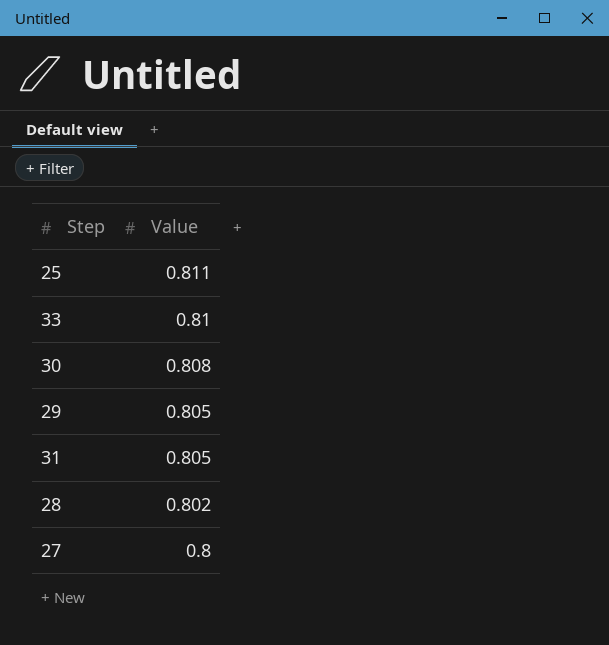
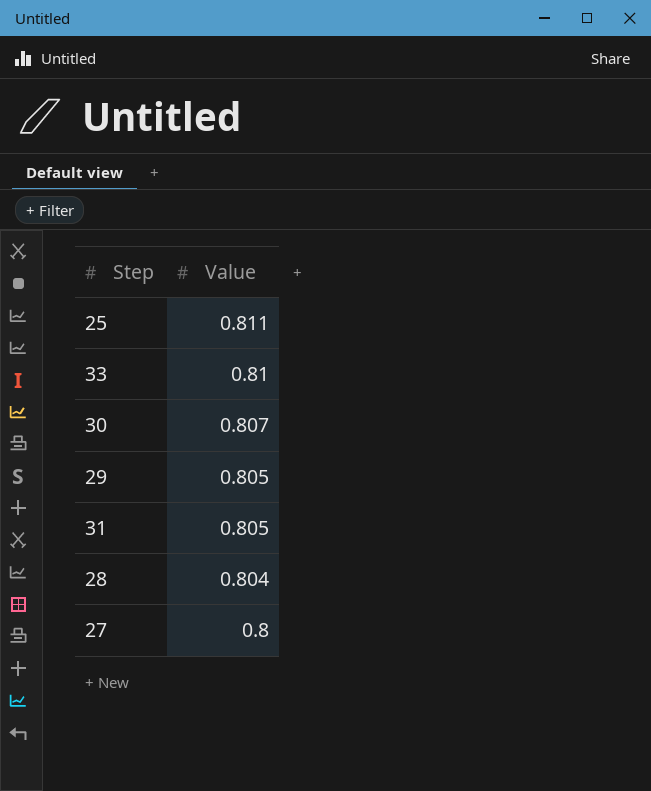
30 | Value: 0.808 -> 0.807
28 | Value: 0.802 -> 0.804

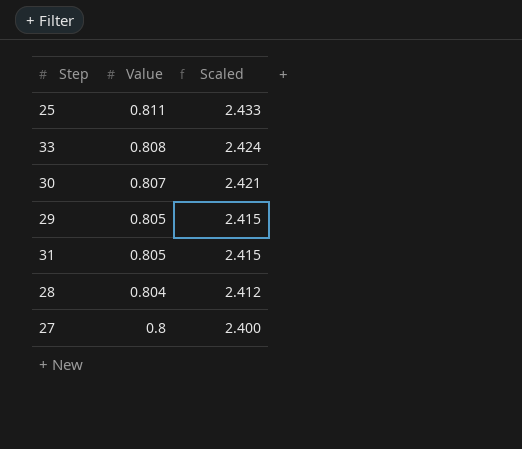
column Scaled | formula: none -> [Value] * 3
33 | Value: 0.81 -> 0.808

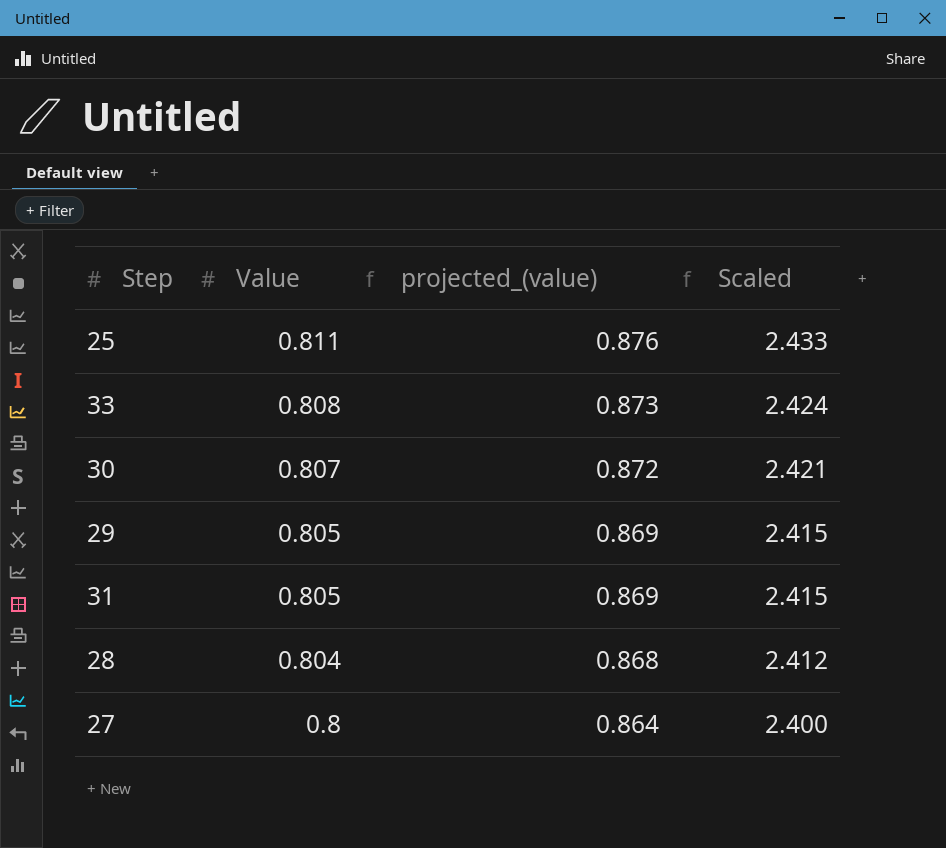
column projected_(value) | formula: none -> [Value] * 1.08

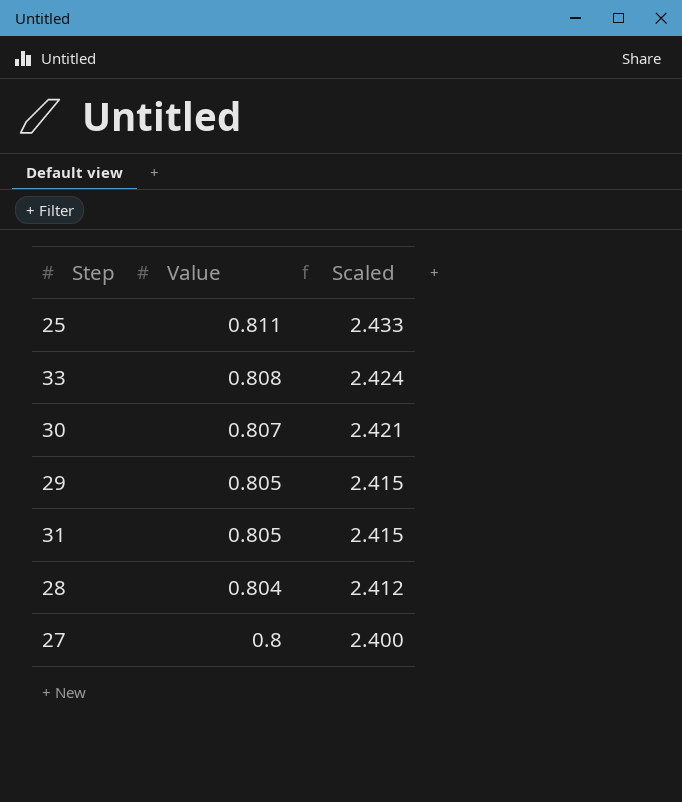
column projected_(value) | formula: [Value] * 1.08 -> none

